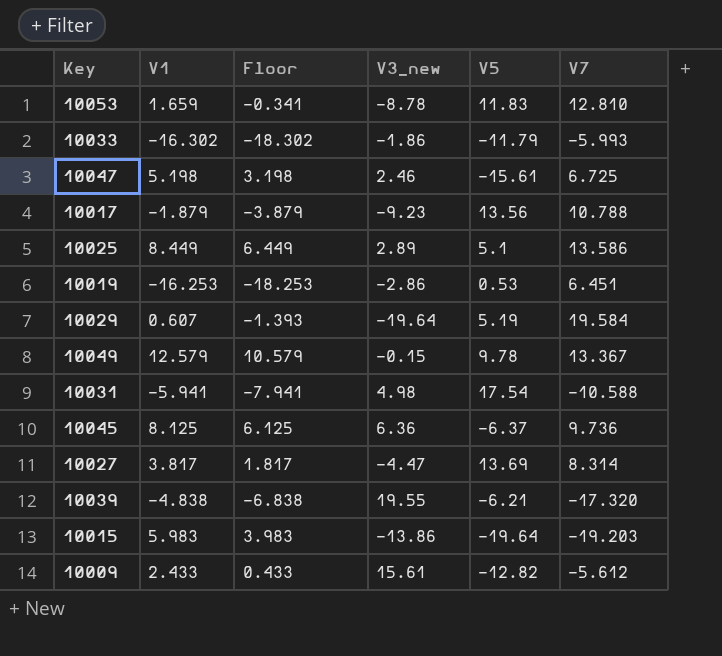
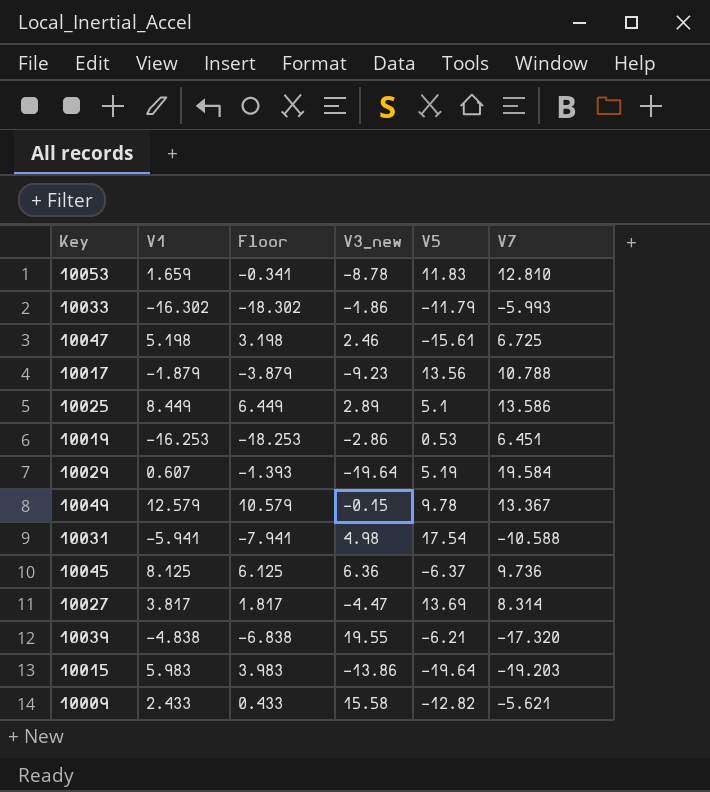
10009 | V3_new: 15.61 -> 15.58
10009 | V7: -5.612 -> -5.621

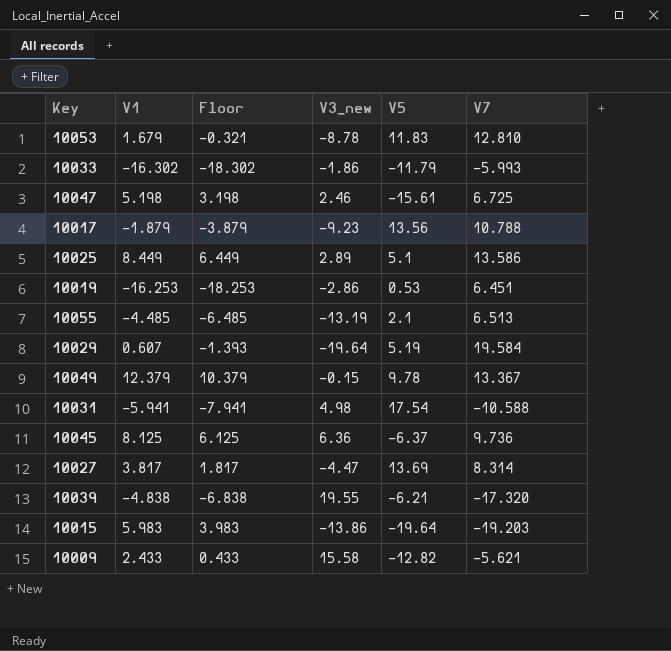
10053 | V1: 1.659 -> 1.679
10053 | Floor: -0.341 -> -0.321
row 10055: none -> -4.485 | -6.485 | -13.19 | 2.1 | 6.513
10049 | V1: 12.579 -> 12.379
10049 | Floor: 10.579 -> 10.379

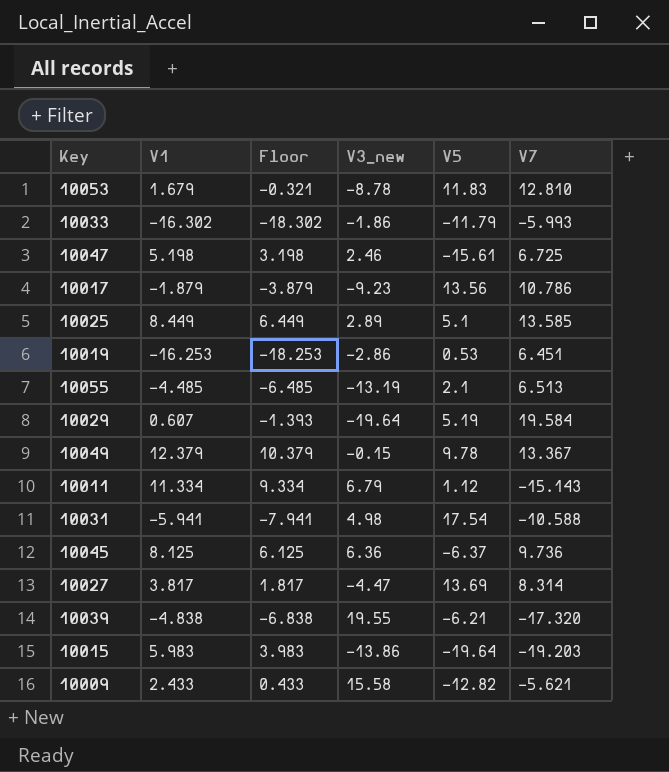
10017 | V7: 10.788 -> 10.786
10025 | V7: 13.586 -> 13.585
row 10011: none -> 11.334 | 9.334 | 6.79 | 1.12 | -15.143

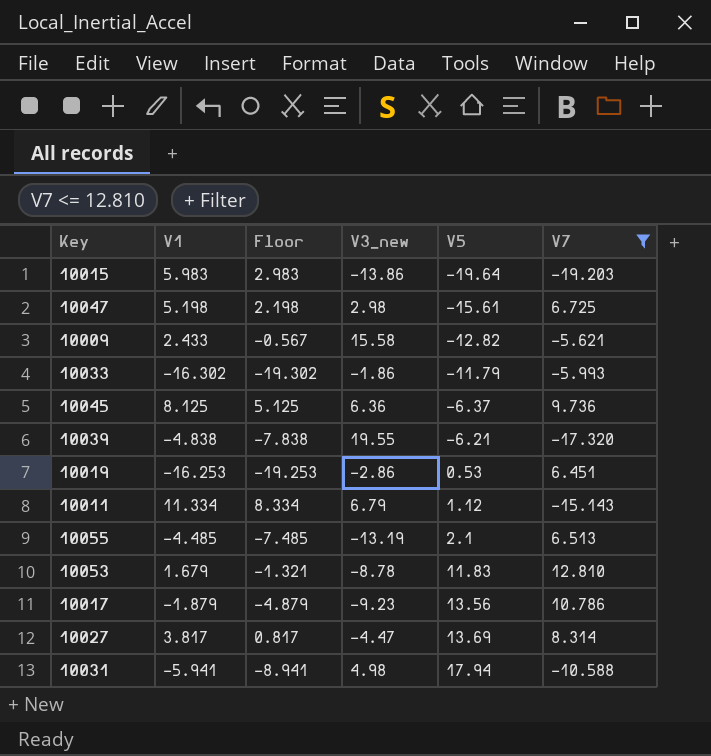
filter: none -> V7 <= 12.810
row order: none -> V5 ascending
column Floor | formula: [V1] - 2 -> [V1] - 3
10047 | V3_new: 2.46 -> 2.98
10031 | V5: 17.54 -> 17.94

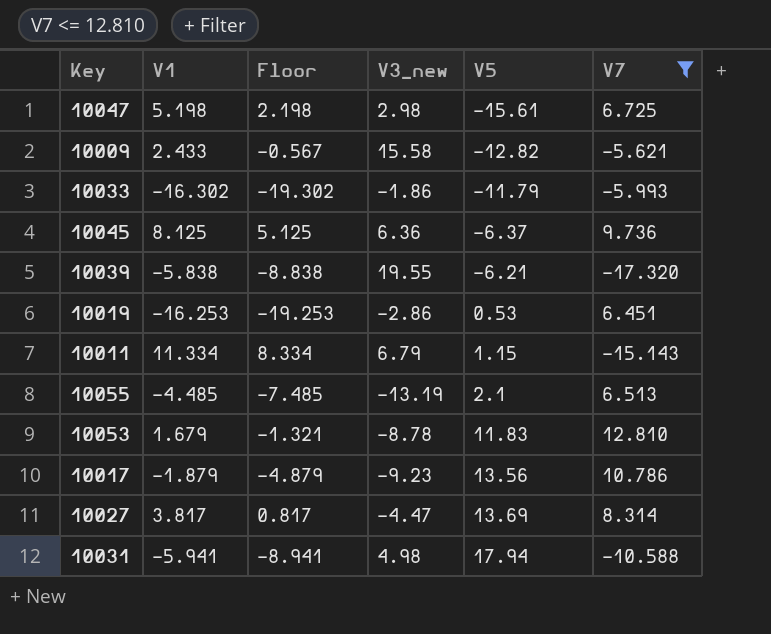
row 10015: 5.983 | 2.983 | -13.86 | -19.64 | -19.203 -> none
10039 | V1: -4.838 -> -5.838
10039 | Floor: -7.838 -> -8.838
10011 | V5: 1.12 -> 1.15

